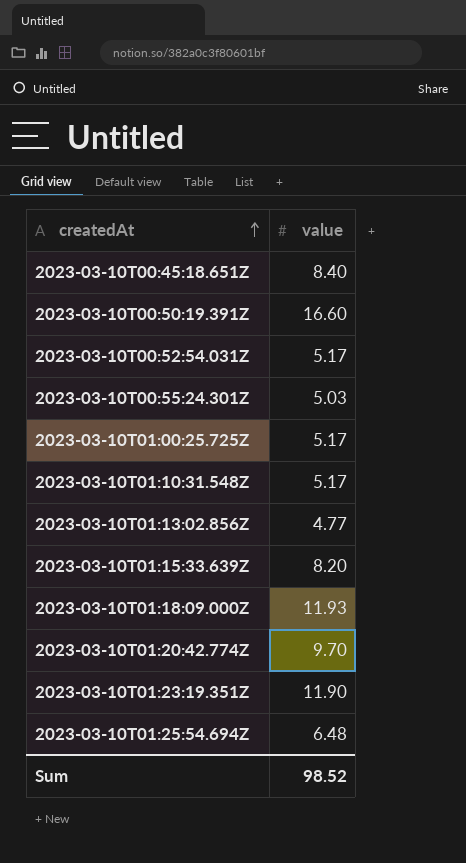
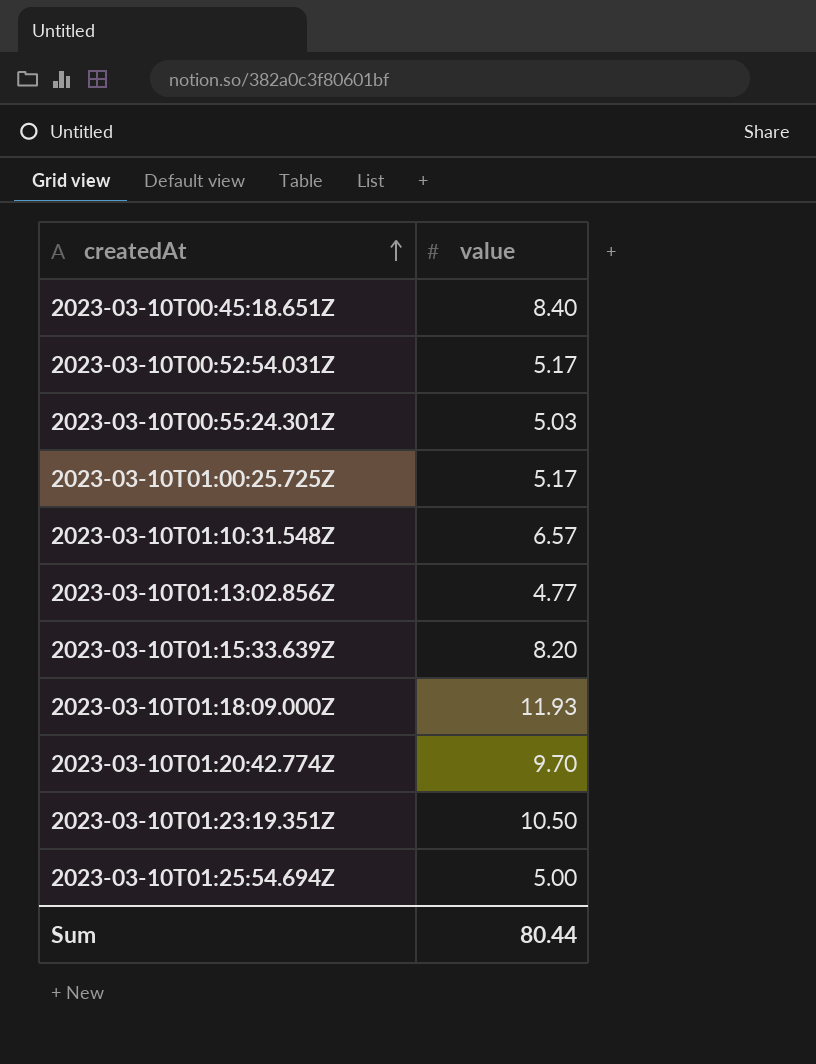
row 2023-03-10T00:50:19.391Z: 16.60 -> none
2023-03-10T01:10:31.548Z | value: 5.17 -> 6.57
2023-03-10T01:23:19.351Z | value: 11.90 -> 10.50
2023-03-10T01:25:54.694Z | value: 6.48 -> 5.00
Sum | value: 98.52 -> 80.44

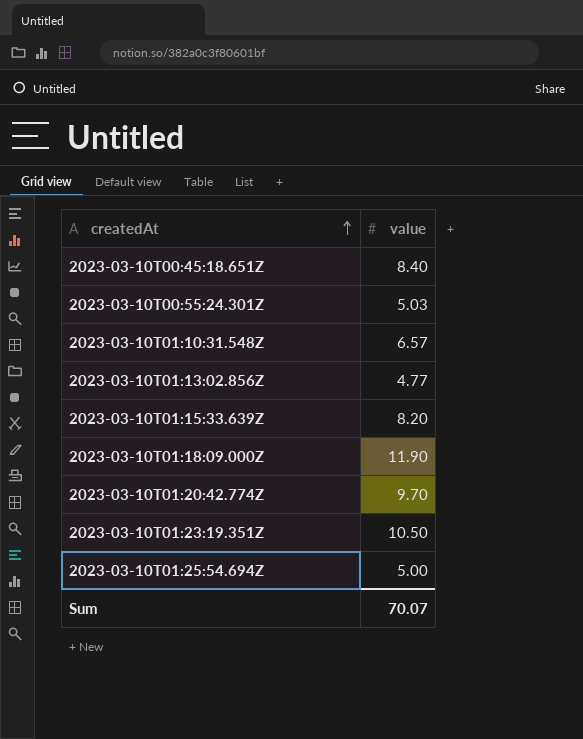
row 2023-03-10T00:52:54.031Z: 5.17 -> none
row 2023-03-10T01:00:25.725Z: 5.17 -> none
2023-03-10T01:18:09.000Z | value: 11.93 -> 11.90
Sum | value: 80.44 -> 70.07

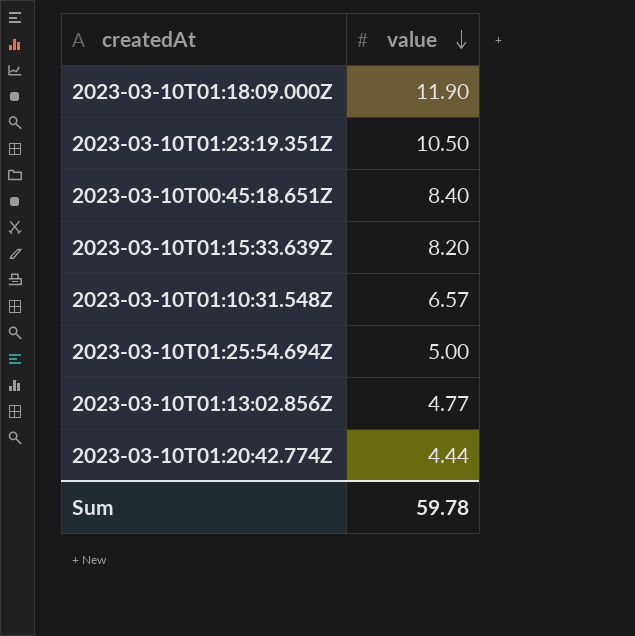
row order: createdAt ascending -> value descending
row 2023-03-10T00:55:24.301Z: 5.03 -> none
2023-03-10T01:20:42.774Z | value: 9.70 -> 4.44
Sum | value: 70.07 -> 59.78

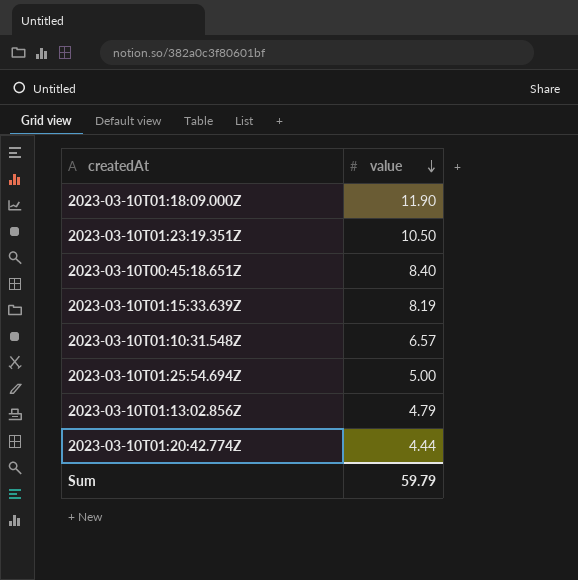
2023-03-10T01:15:33.639Z | value: 8.20 -> 8.19
2023-03-10T01:13:02.856Z | value: 4.77 -> 4.79
Sum | value: 59.78 -> 59.79

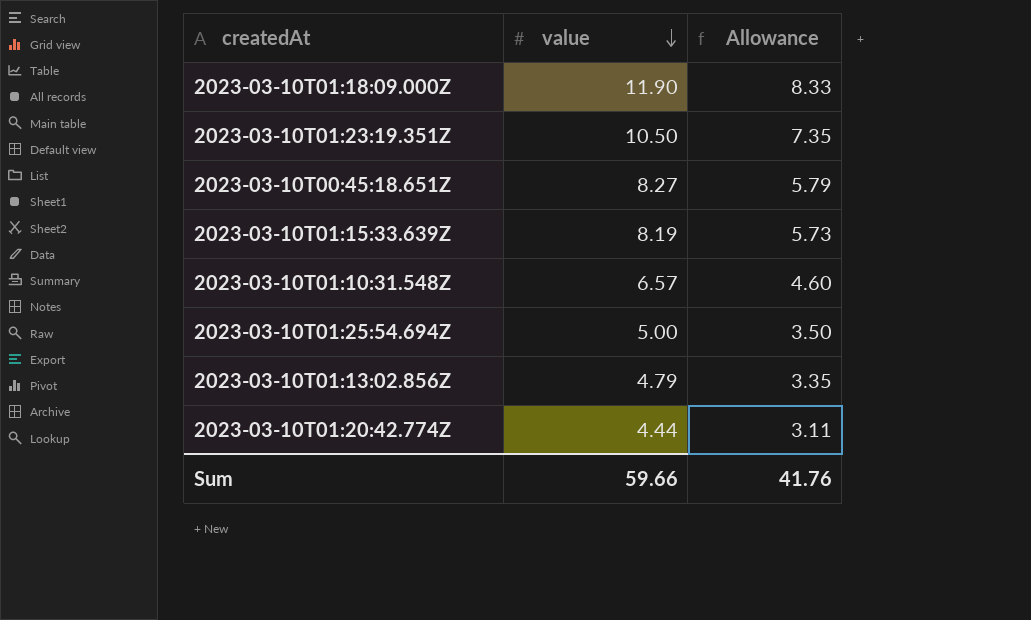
column Allowance | formula: none -> [value] * 0.7
2023-03-10T00:45:18.651Z | value: 8.40 -> 8.27
Sum | value: 59.79 -> 59.66

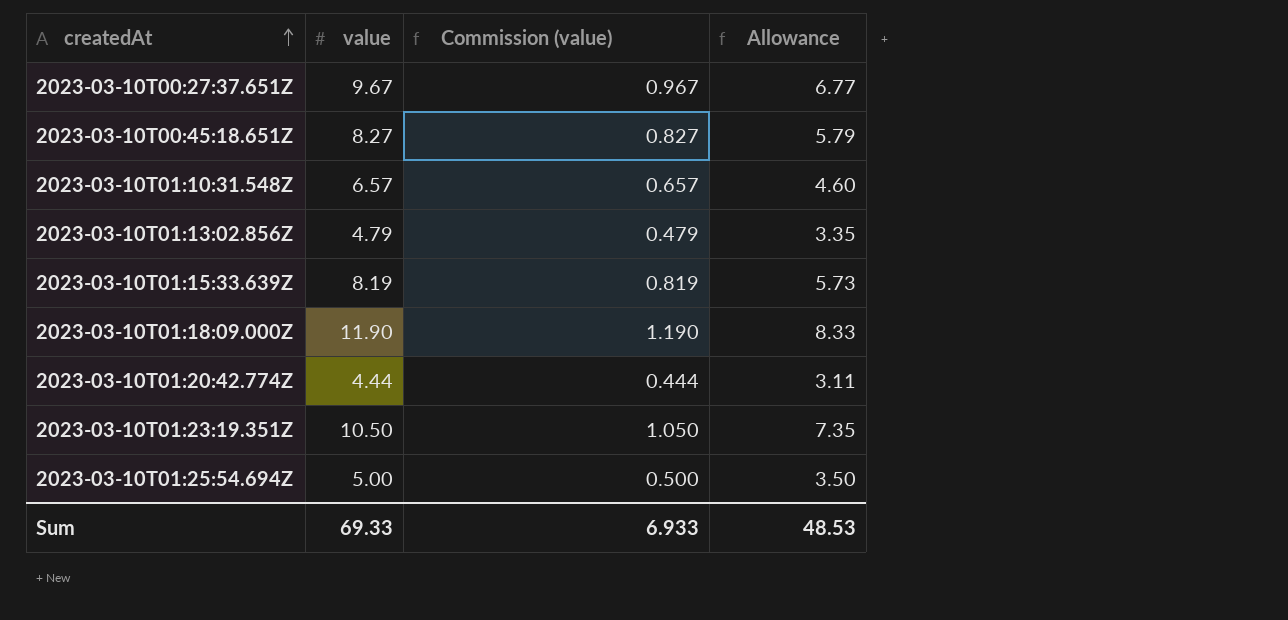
row order: value descending -> createdAt ascending
column Commission (value) | formula: none -> [value] * 0.1
row 2023-03-10T00:27:37.651Z: none -> 9.67 | 0.967 | 6.77
Sum | value: 59.66 -> 69.33
Sum | Allowance: 41.76 -> 48.53

